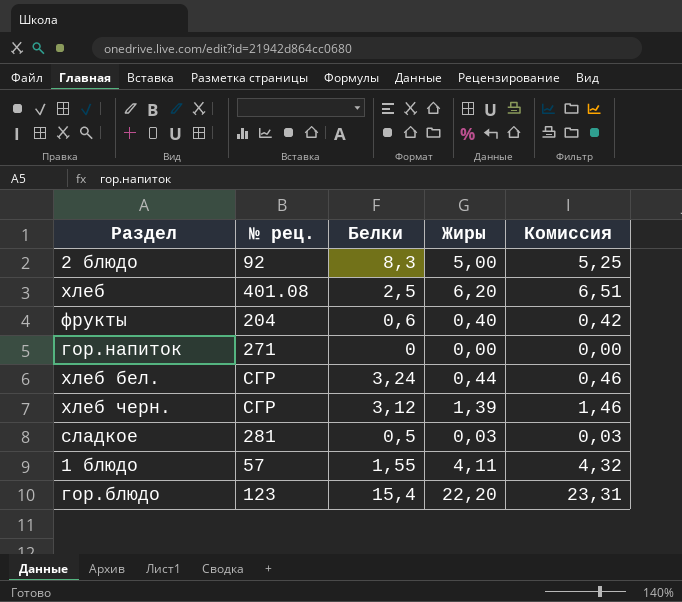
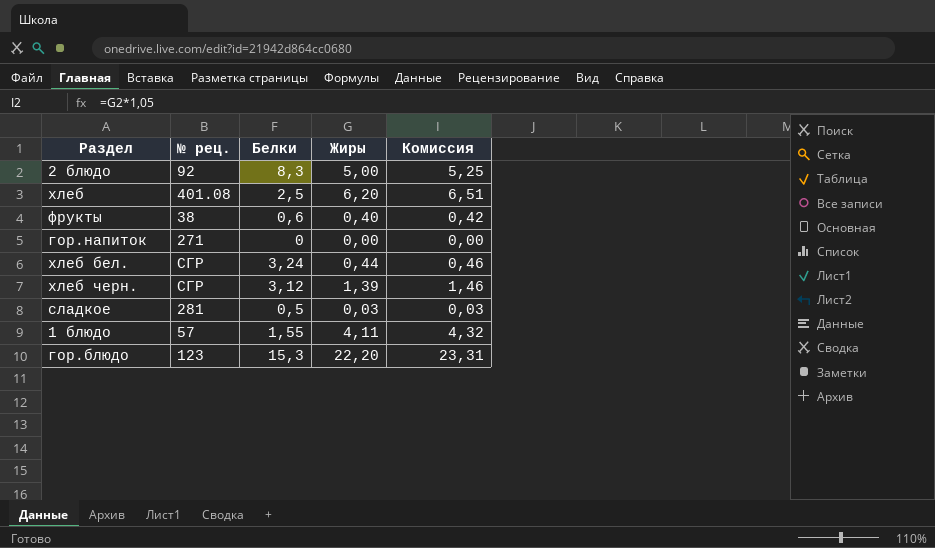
фрукты | № рец.: 204 -> 38
гор.блюдо | Белки: 15,4 -> 15,3

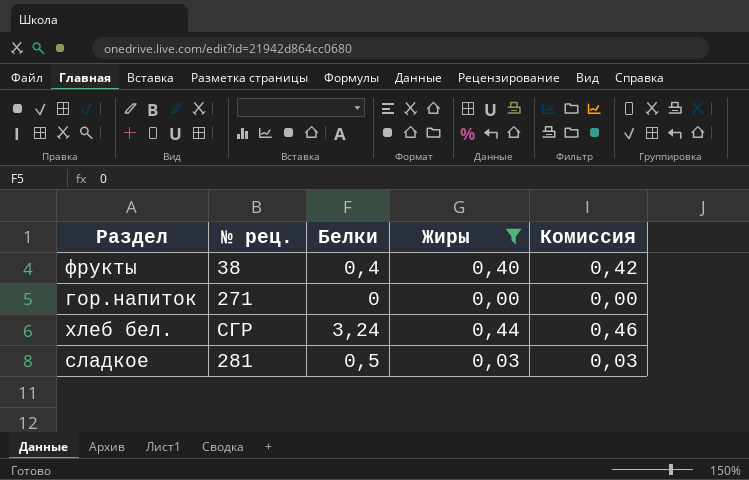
filter: none -> Жиры <= 0,44
фрукты | Белки: 0,6 -> 0,4

